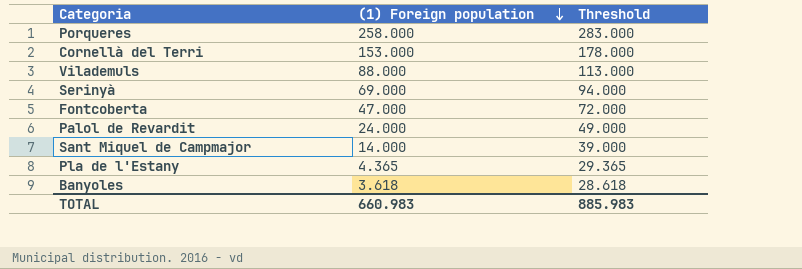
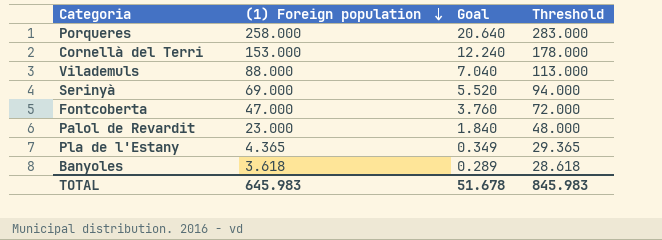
column Goal | formula: none -> [(1) Foreign population] * 0.08
row Sant Miquel de Campmajor: 14.000 | 39.000 -> none
Palol de Revardit | (1) Foreign population: 24.000 -> 23.000
Palol de Revardit | Threshold: 49.000 -> 48.000
TOTAL | (1) Foreign population: 660.983 -> 645.983
TOTAL | Threshold: 885.983 -> 845.983

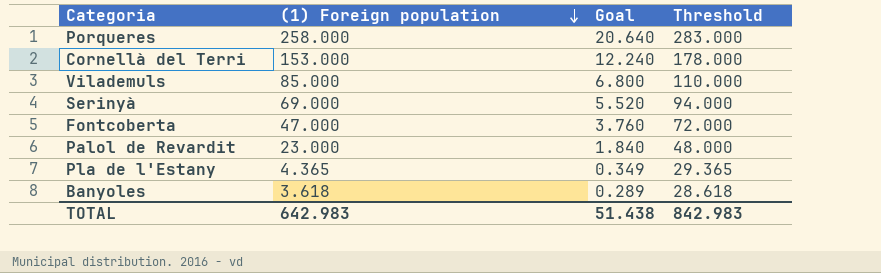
Vilademuls | (1) Foreign population: 88.000 -> 85.000
Vilademuls | Goal: 7.040 -> 6.800
Vilademuls | Threshold: 113.000 -> 110.000
TOTAL | (1) Foreign population: 645.983 -> 642.983
TOTAL | Goal: 51.678 -> 51.438
TOTAL | Threshold: 845.983 -> 842.983

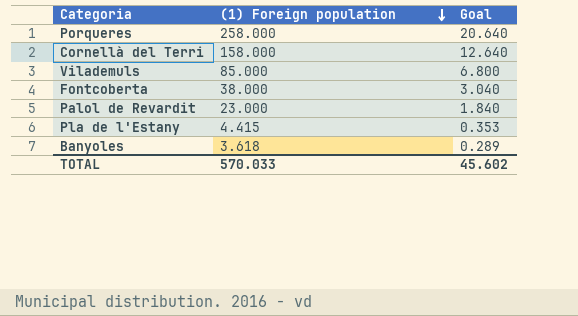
column Threshold | formula: [(1) Foreign population] + 25 -> none
row Serinyà: 69.000 | 5.520 | 94.000 -> none
Cornellà del Terri | (1) Foreign population: 153.000 -> 158.000
Cornellà del Terri | Goal: 12.240 -> 12.640
Fontcoberta | (1) Foreign population: 47.000 -> 38.000
Fontcoberta | Goal: 3.760 -> 3.040
Pla de l'Estany | (1) Foreign population: 4.365 -> 4.415
Pla de l'Estany | Goal: 0.349 -> 0.353
TOTAL | (1) Foreign population: 642.983 -> 570.033
TOTAL | Goal: 51.438 -> 45.602

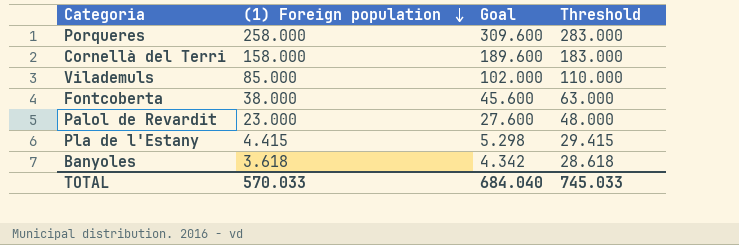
column Goal | formula: [(1) Foreign population] * 0.08 -> [(1) Foreign population] * 1.2
column Threshold | formula: none -> [(1) Foreign population] + 25
TOTAL | Goal: 45.602 -> 684.040

